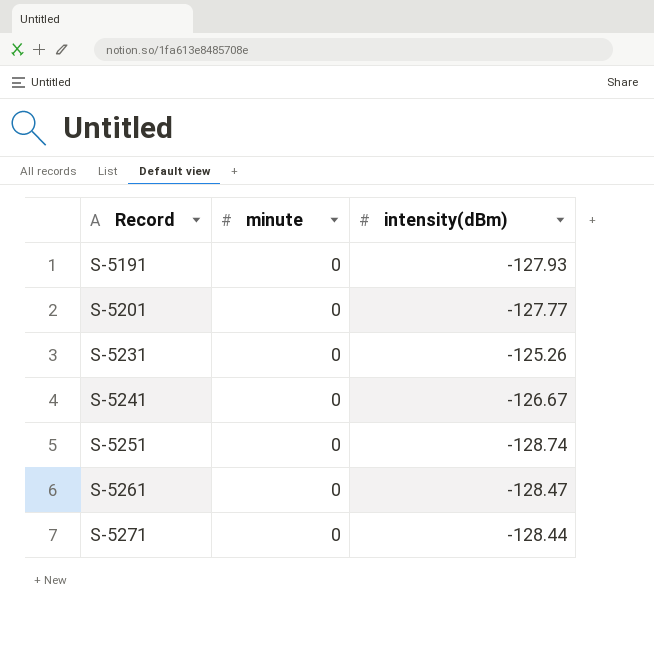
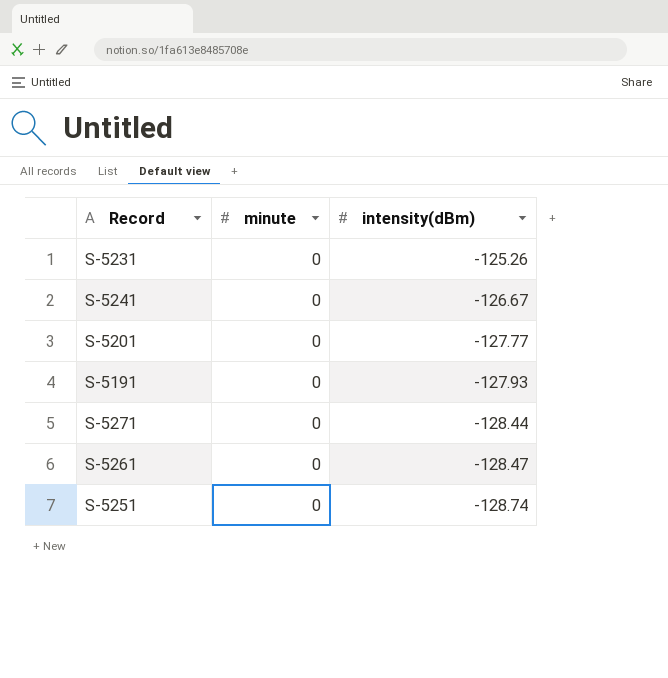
row order: Record ascending -> intensity(dBm) descending

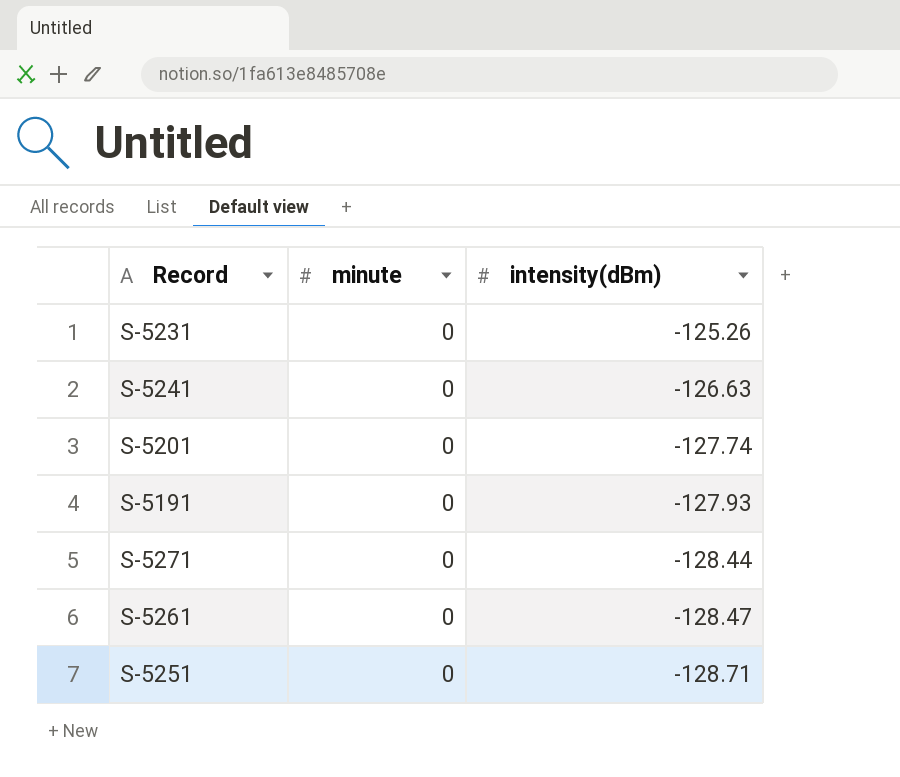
S-5241 | intensity(dBm): -126.67 -> -126.63
S-5201 | intensity(dBm): -127.77 -> -127.74
S-5251 | intensity(dBm): -128.74 -> -128.71

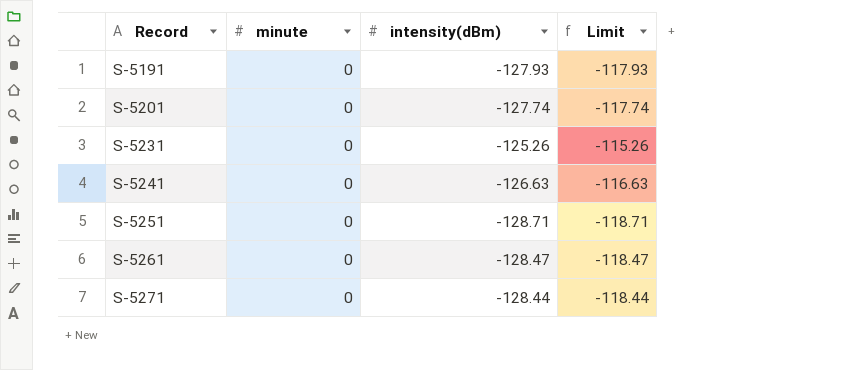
row order: intensity(dBm) descending -> Record ascending
column Limit | formula: none -> [intensity(dBm)] + 10

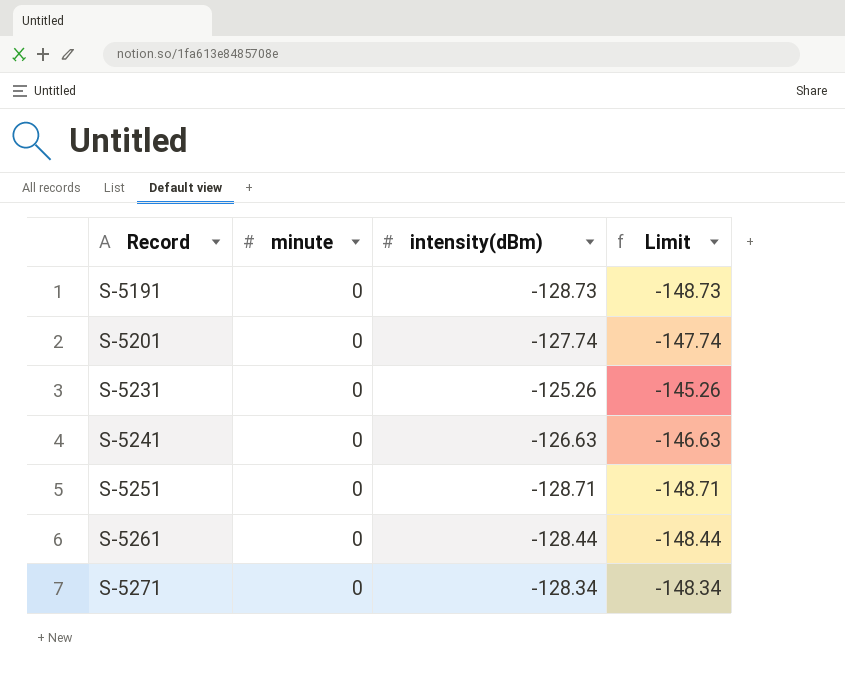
column Limit | formula: [intensity(dBm)] + 10 -> [intensity(dBm)] - 20
S-5191 | intensity(dBm): -127.93 -> -128.73
S-5261 | intensity(dBm): -128.47 -> -128.44
S-5271 | intensity(dBm): -128.44 -> -128.34

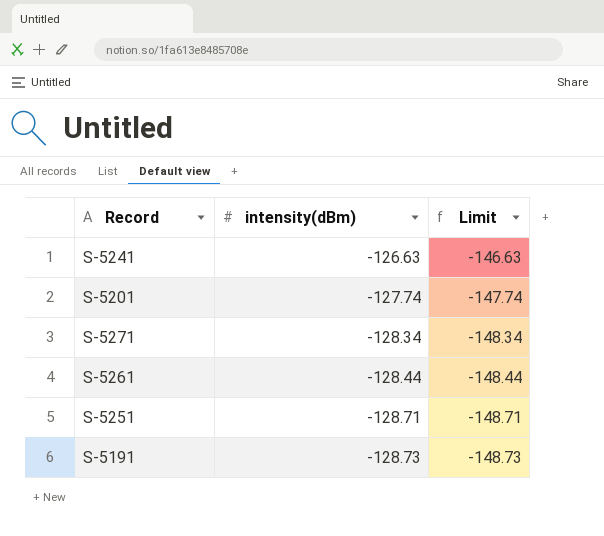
row order: Record ascending -> intensity(dBm) descending
column minute | position: 2 -> none
row S-5231: 0 | -125.26 | -145.26 -> none

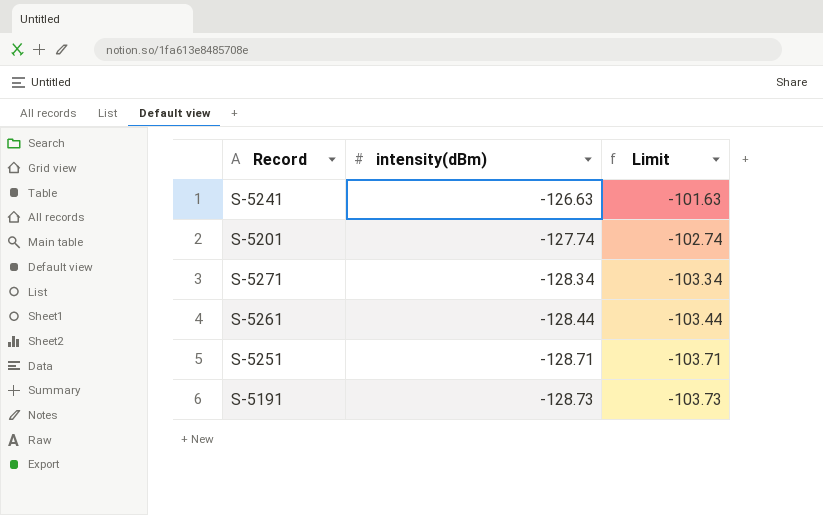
column Limit | formula: [intensity(dBm)] - 20 -> [intensity(dBm)] + 25

